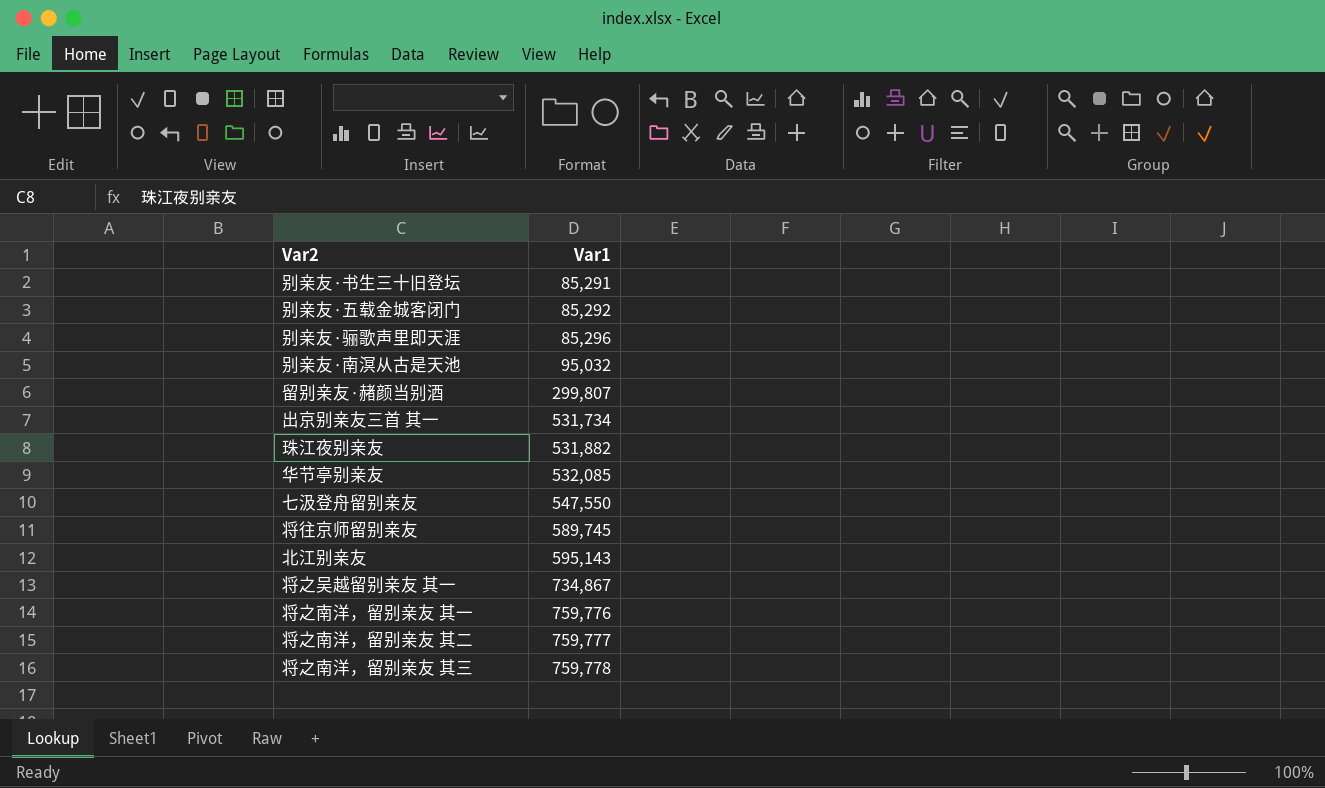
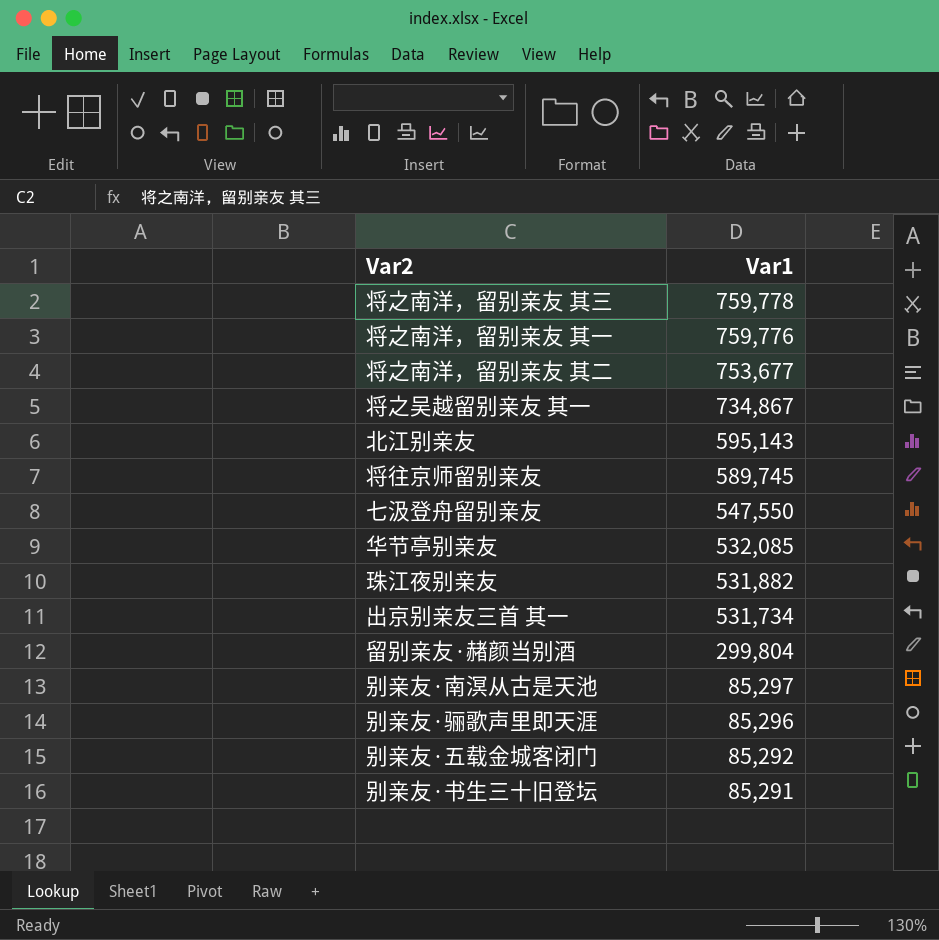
row order: Var1 ascending -> Var1 descending
将之南洋，留别亲友 其二 | Var1: 759,777 -> 753,677
留别亲友·赭颜当别酒 | Var1: 299,807 -> 299,804
别亲友·南溟从古是天池 | Var1: 95,032 -> 85,297

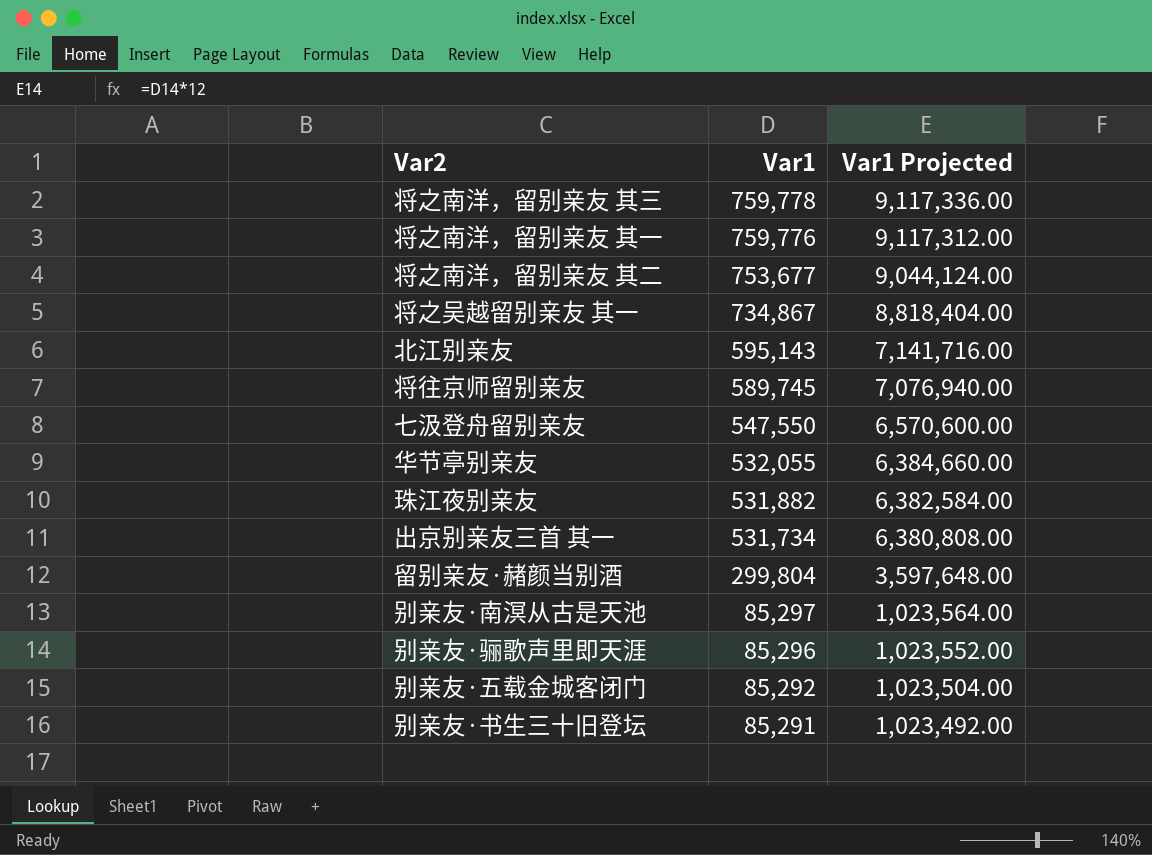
column Var1 Projected | formula: none -> [Var1] * 12
华节亭别亲友 | Var1: 532,085 -> 532,055

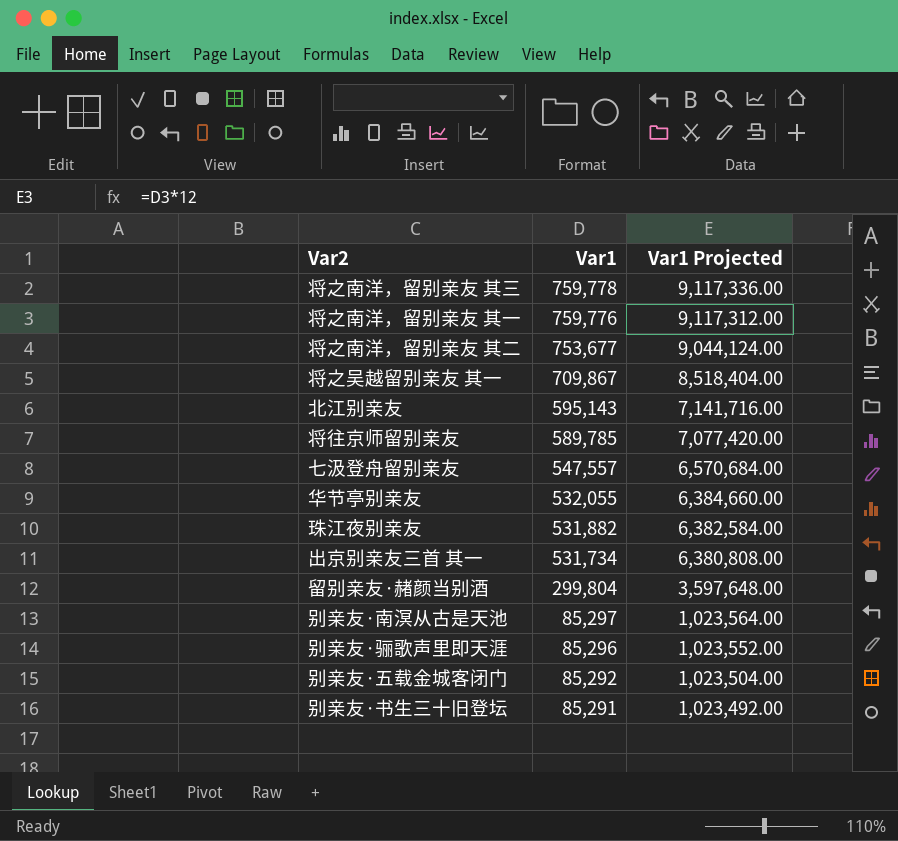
将之吴越留别亲友 其一 | Var1: 734,867 -> 709,867
将之吴越留别亲友 其一 | Var1 Projected: 8,818,404.00 -> 8,518,404.00
将往京师留别亲友 | Var1: 589,745 -> 589,785
将往京师留别亲友 | Var1 Projected: 7,076,940.00 -> 7,077,420.00
七汲登舟留别亲友 | Var1: 547,550 -> 547,557
七汲登舟留别亲友 | Var1 Projected: 6,570,600.00 -> 6,570,684.00

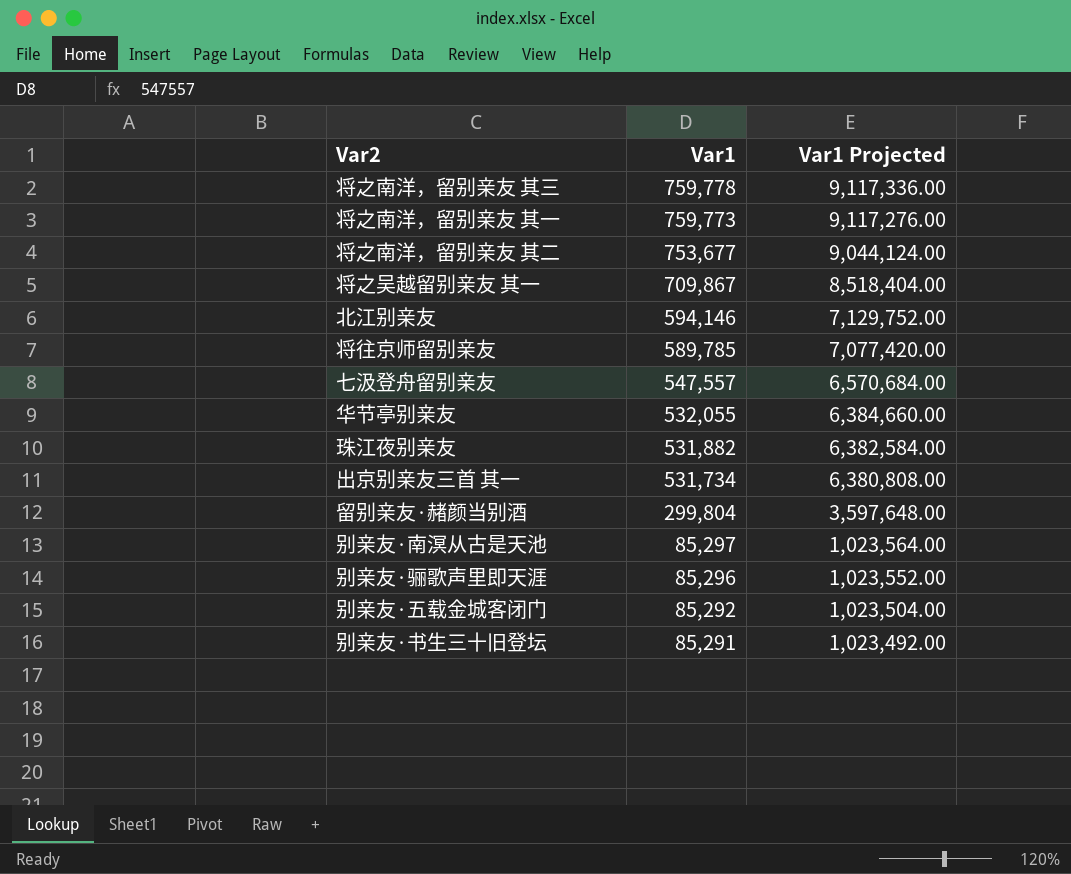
将之南洋，留别亲友 其一 | Var1: 759,776 -> 759,773
将之南洋，留别亲友 其一 | Var1 Projected: 9,117,312.00 -> 9,117,276.00
北江别亲友 | Var1: 595,143 -> 594,146
北江别亲友 | Var1 Projected: 7,141,716.00 -> 7,129,752.00

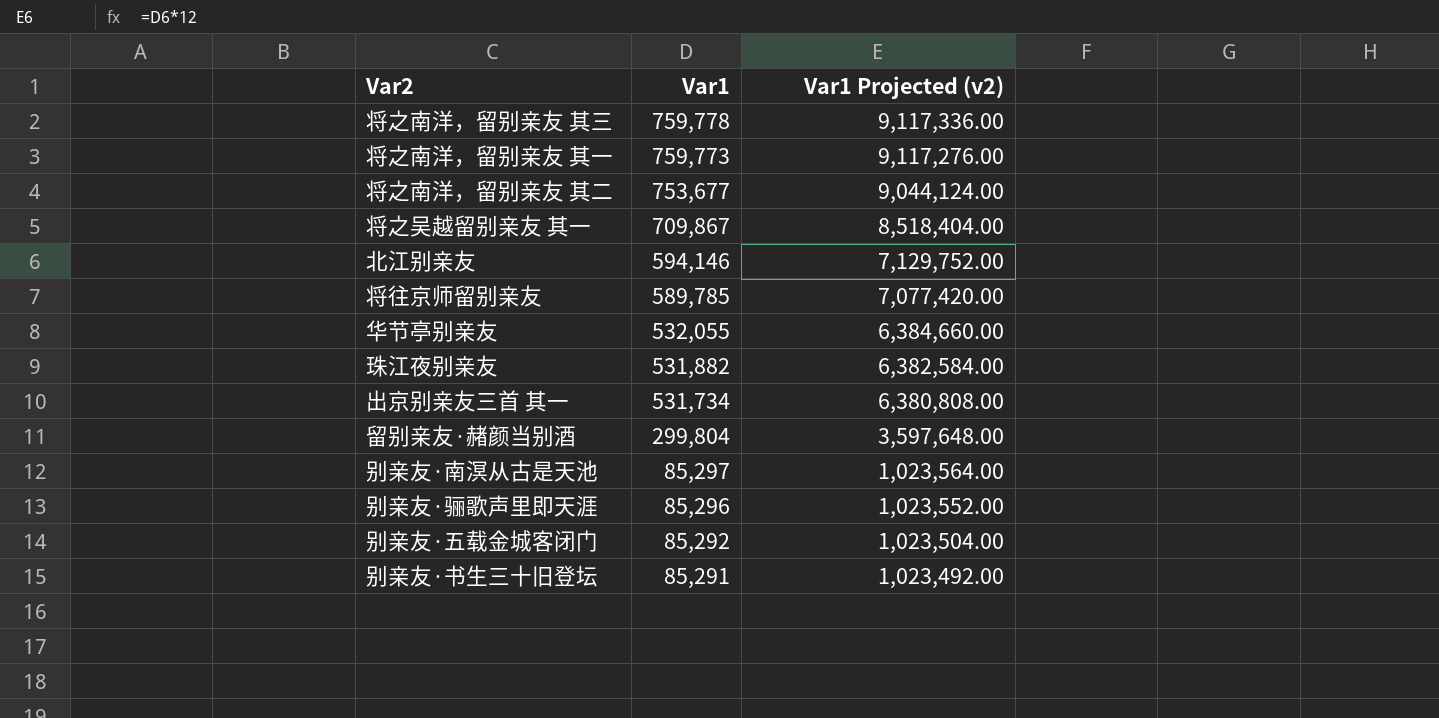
column name: Var1 Projected -> Var1 Projected (v2)
row 七汲登舟留别亲友: 547,557 | 6,570,684.00 -> none

